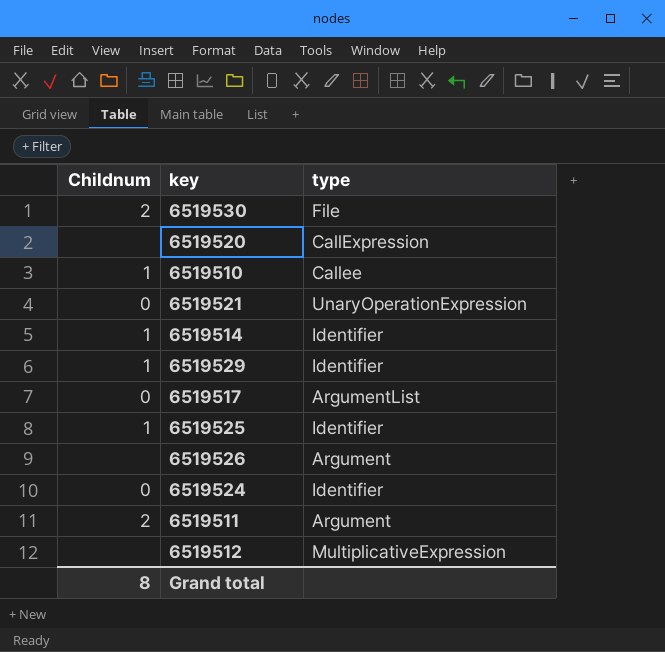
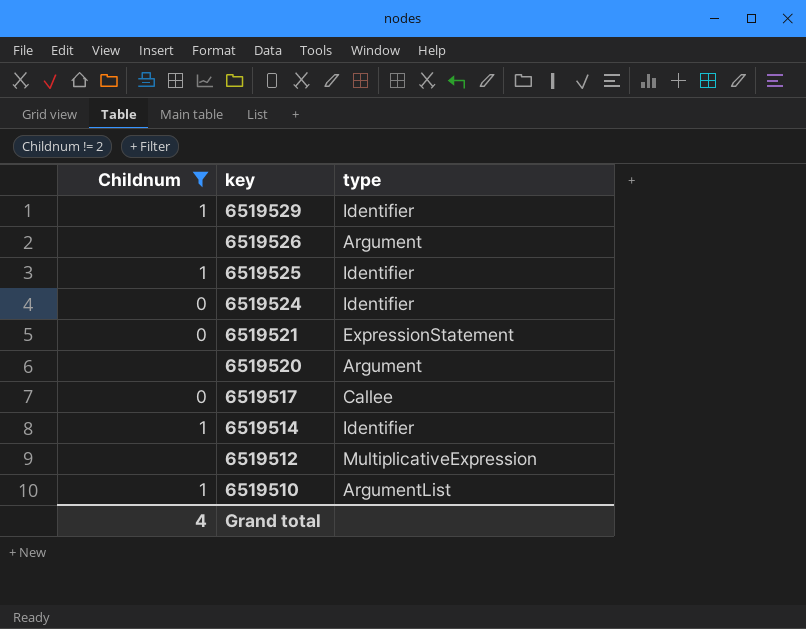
filter: none -> Childnum != 2
row order: none -> key descending
6519521 | type: UnaryOperationExpression -> ExpressionStatement
6519520 | type: CallExpression -> Argument
6519517 | type: ArgumentList -> Callee
6519510 | type: Callee -> ArgumentList
Grand total | Childnum: 8 -> 4

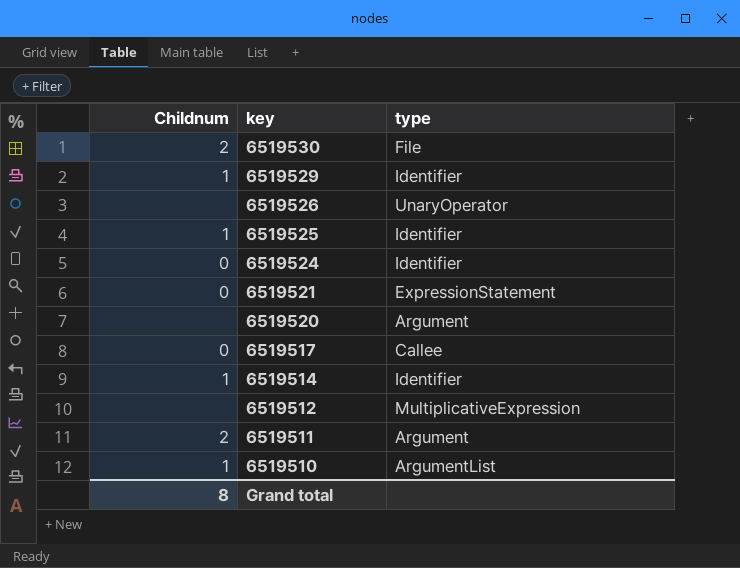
filter: Childnum != 2 -> none
6519526 | type: Argument -> UnaryOperator
Grand total | Childnum: 4 -> 8

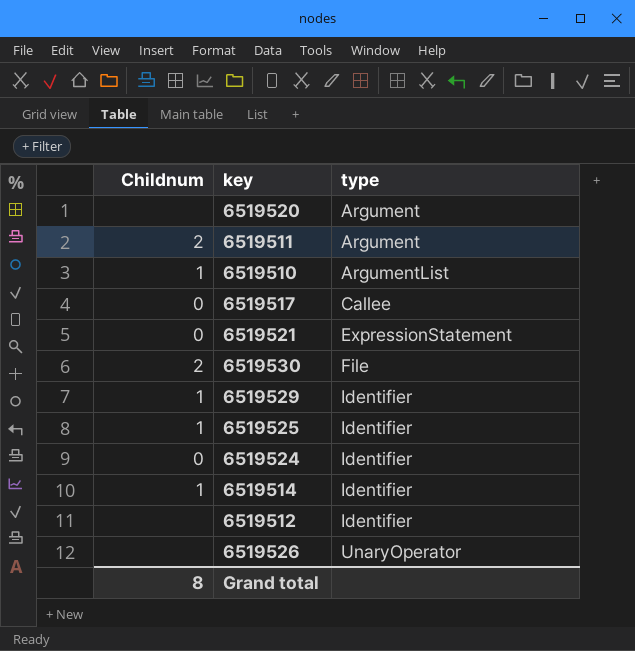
row order: key descending -> type ascending
6519512 | type: MultiplicativeExpression -> Identifier

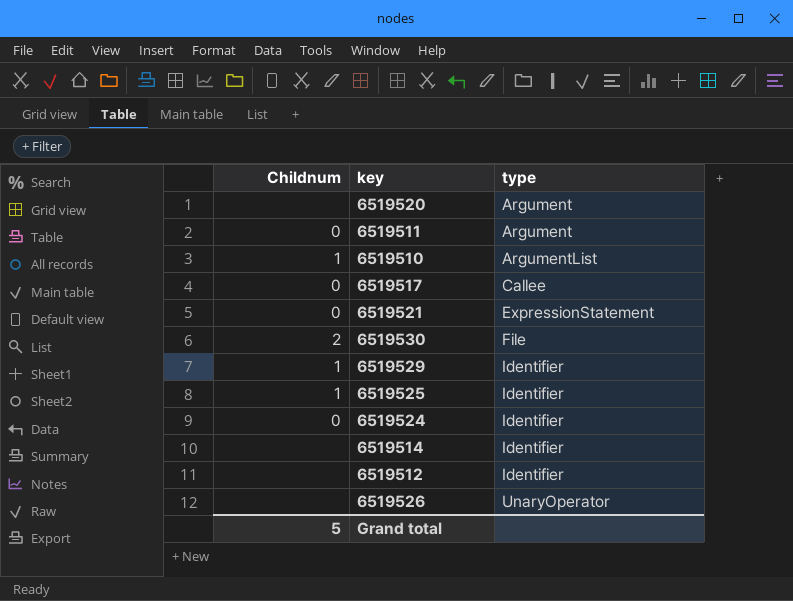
6519511 | Childnum: 2 -> 0
6519514 | Childnum: 1 -> none
Grand total | Childnum: 8 -> 5

